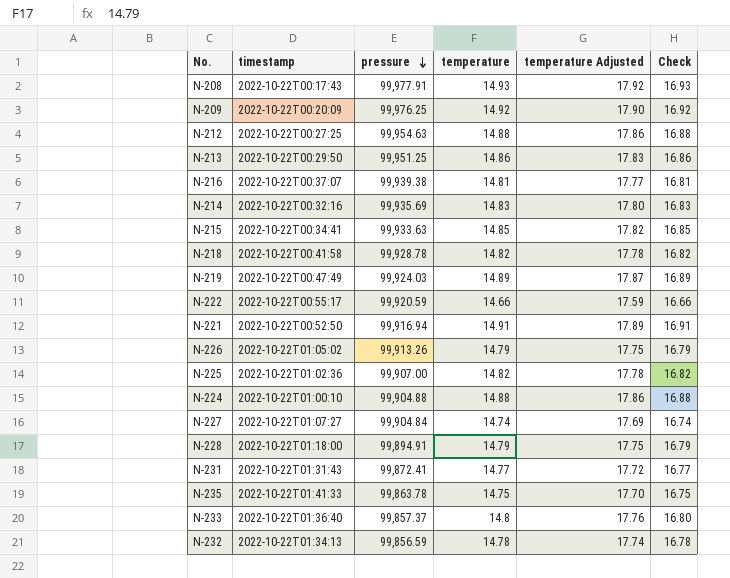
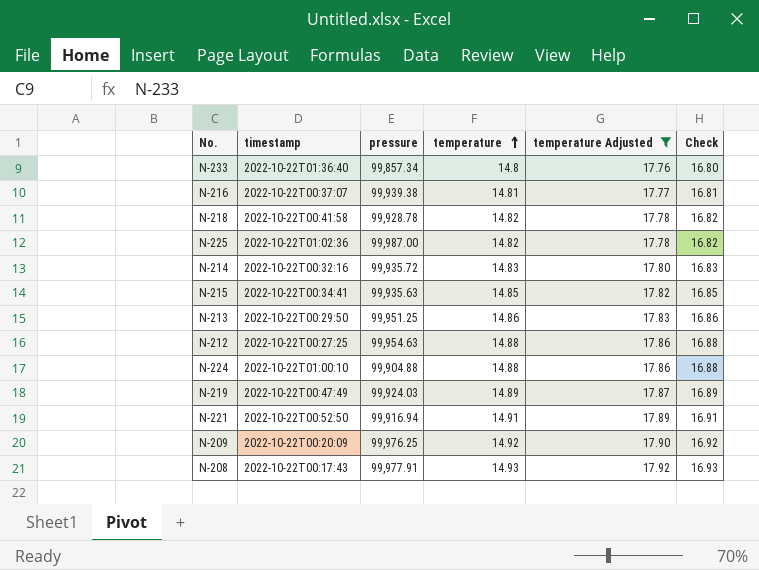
filter: none -> temperature Adjusted >= 17.76
row order: pressure descending -> temperature ascending
N-233 | pressure: 99,857.37 -> 99,857.34
N-225 | pressure: 99,907.00 -> 99,987.00
N-214 | pressure: 99,935.69 -> 99,935.72
N-215 | pressure: 99,933.63 -> 99,935.63

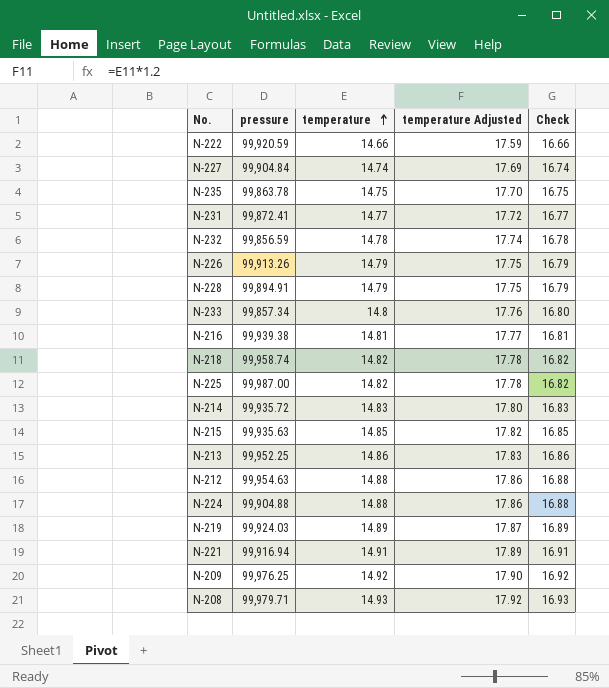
filter: temperature Adjusted >= 17.76 -> none
column timestamp | position: 2 -> none
N-218 | pressure: 99,928.78 -> 99,958.74
N-213 | pressure: 99,951.25 -> 99,952.25
N-208 | pressure: 99,977.91 -> 99,979.71

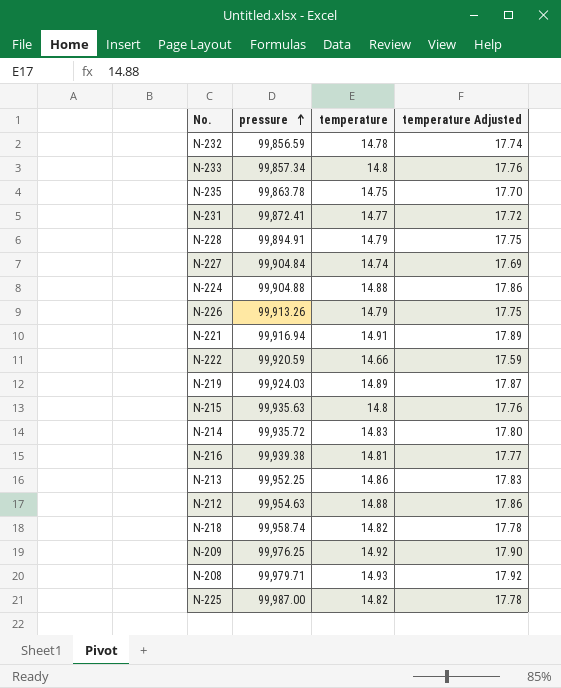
row order: temperature ascending -> pressure ascending
column Check | formula: [temperature] + 2 -> none
N-215 | temperature: 14.85 -> 14.8
N-215 | temperature Adjusted: 17.82 -> 17.76

